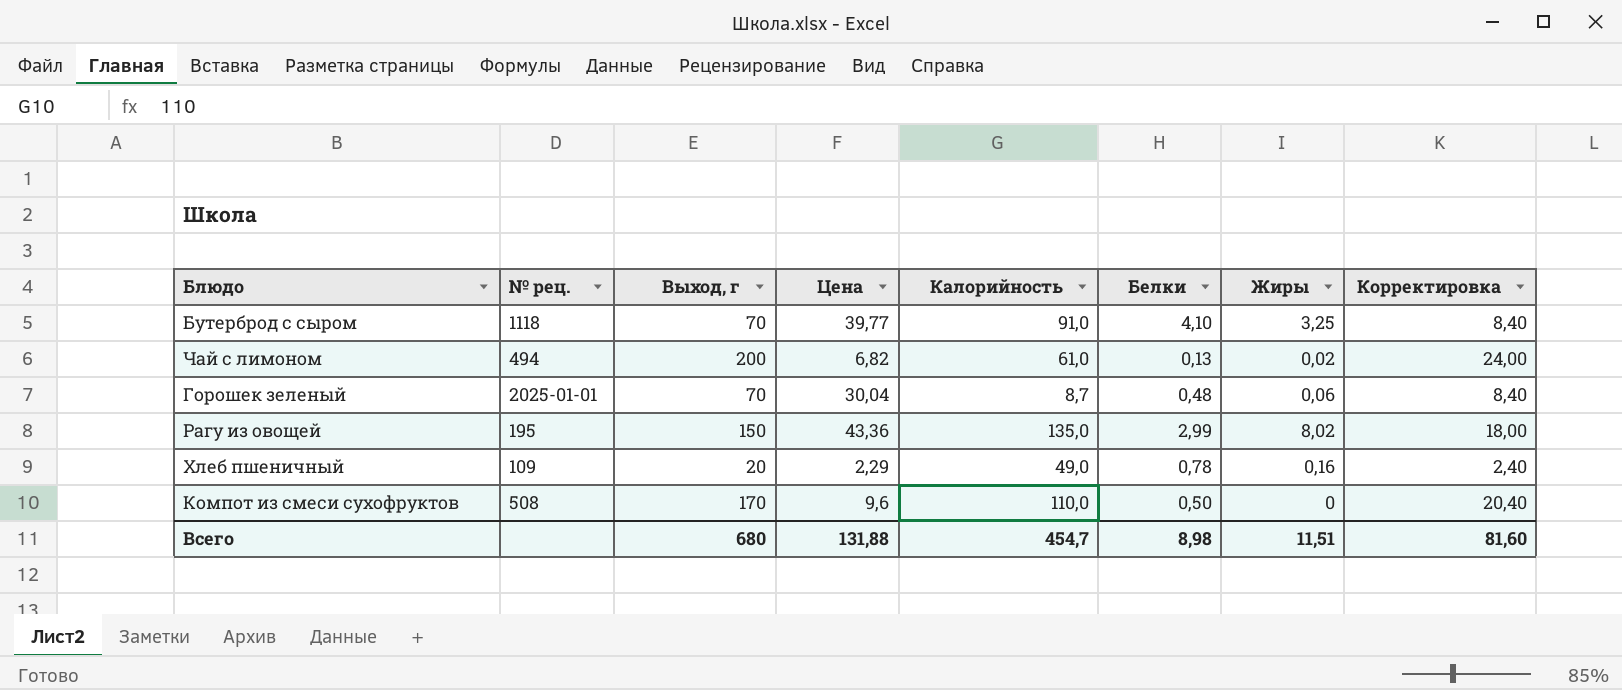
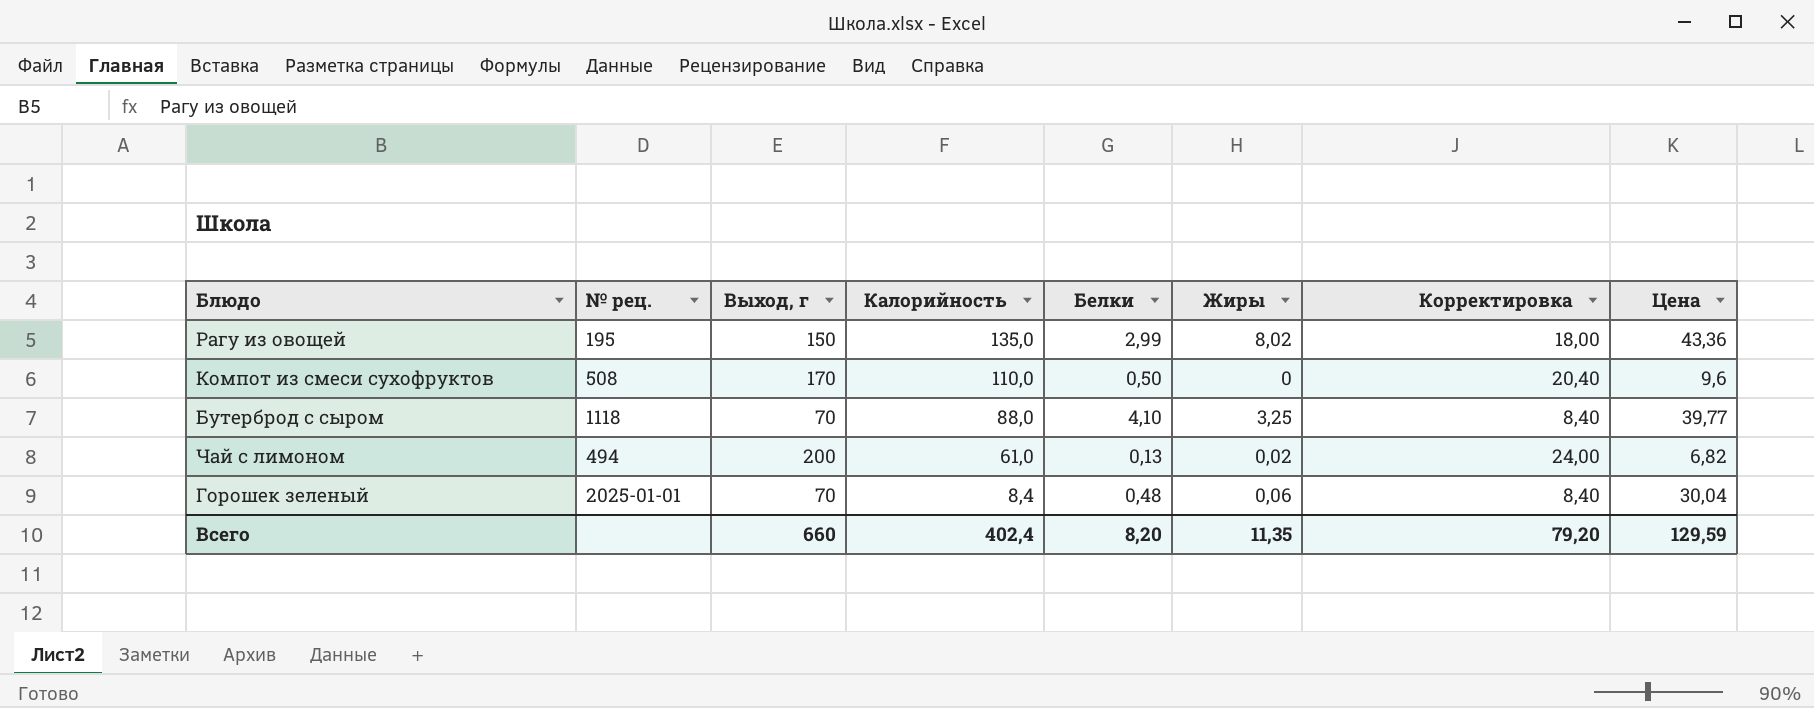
row order: none -> Калорийность descending
column Цена | position: 4 -> 8
row Хлеб пшеничный: 109 | 20 | 2,29 | 49,0 | 0,78 | 0,16 | 2,40 -> none
Бутерброд с сыром | Калорийность: 91,0 -> 88,0
Горошек зеленый | Калорийность: 8,7 -> 8,4
Всего | Выход, г: 680 -> 660
Всего | Калорийность: 454,7 -> 402,4
Всего | Белки: 8,98 -> 8,20
Всего | Жиры: 11,51 -> 11,35
Всего | Корректировка: 81,60 -> 79,20
Всего | Цена: 131,88 -> 129,59

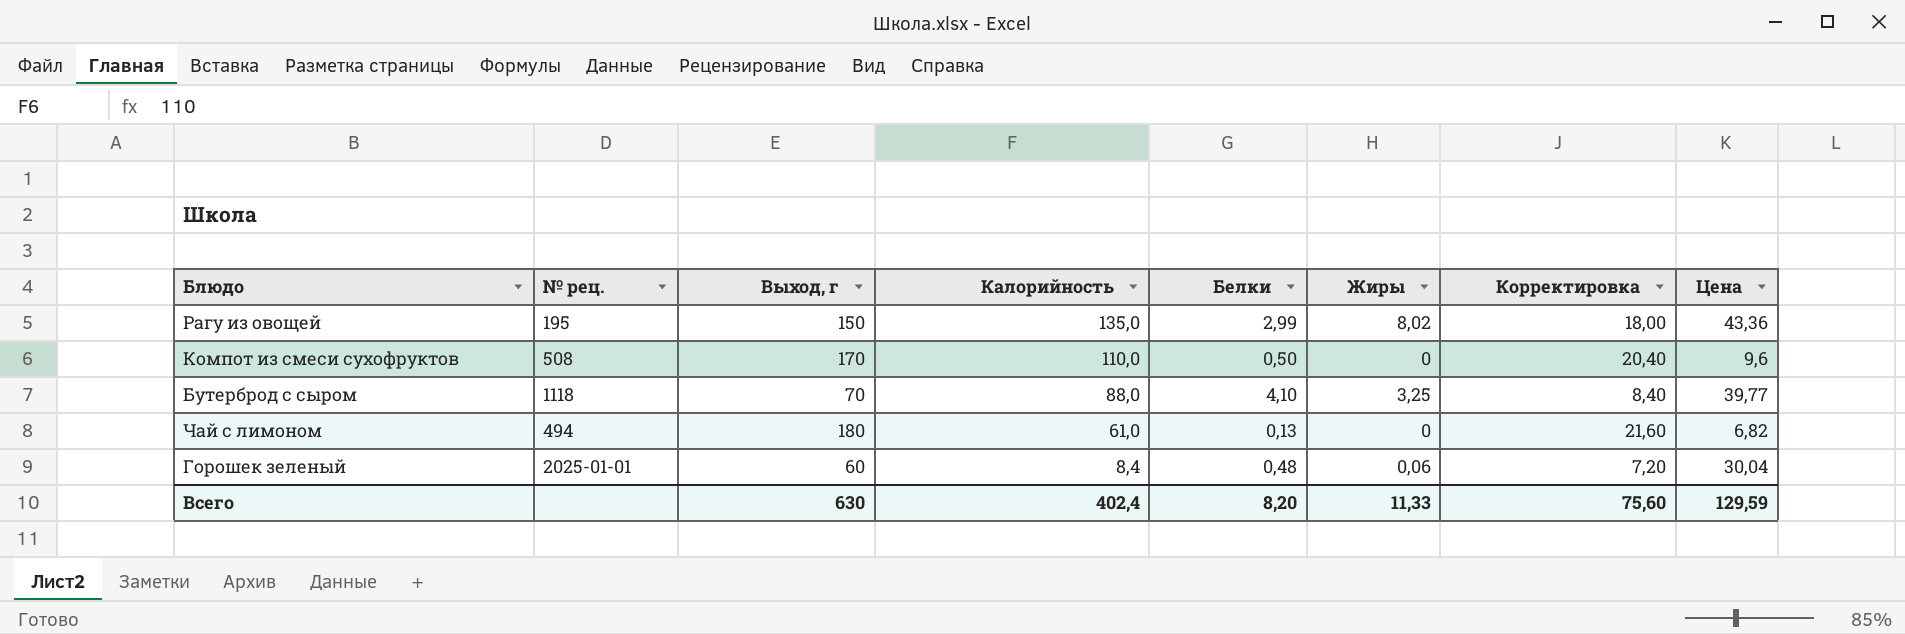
Чай с лимоном | Выход, г: 200 -> 180
Чай с лимоном | Жиры: 0,02 -> 0
Чай с лимоном | Корректировка: 24,00 -> 21,60
Горошек зеленый | Выход, г: 70 -> 60
Горошек зеленый | Корректировка: 8,40 -> 7,20
Всего | Выход, г: 660 -> 630
Всего | Жиры: 11,35 -> 11,33
Всего | Корректировка: 79,20 -> 75,60

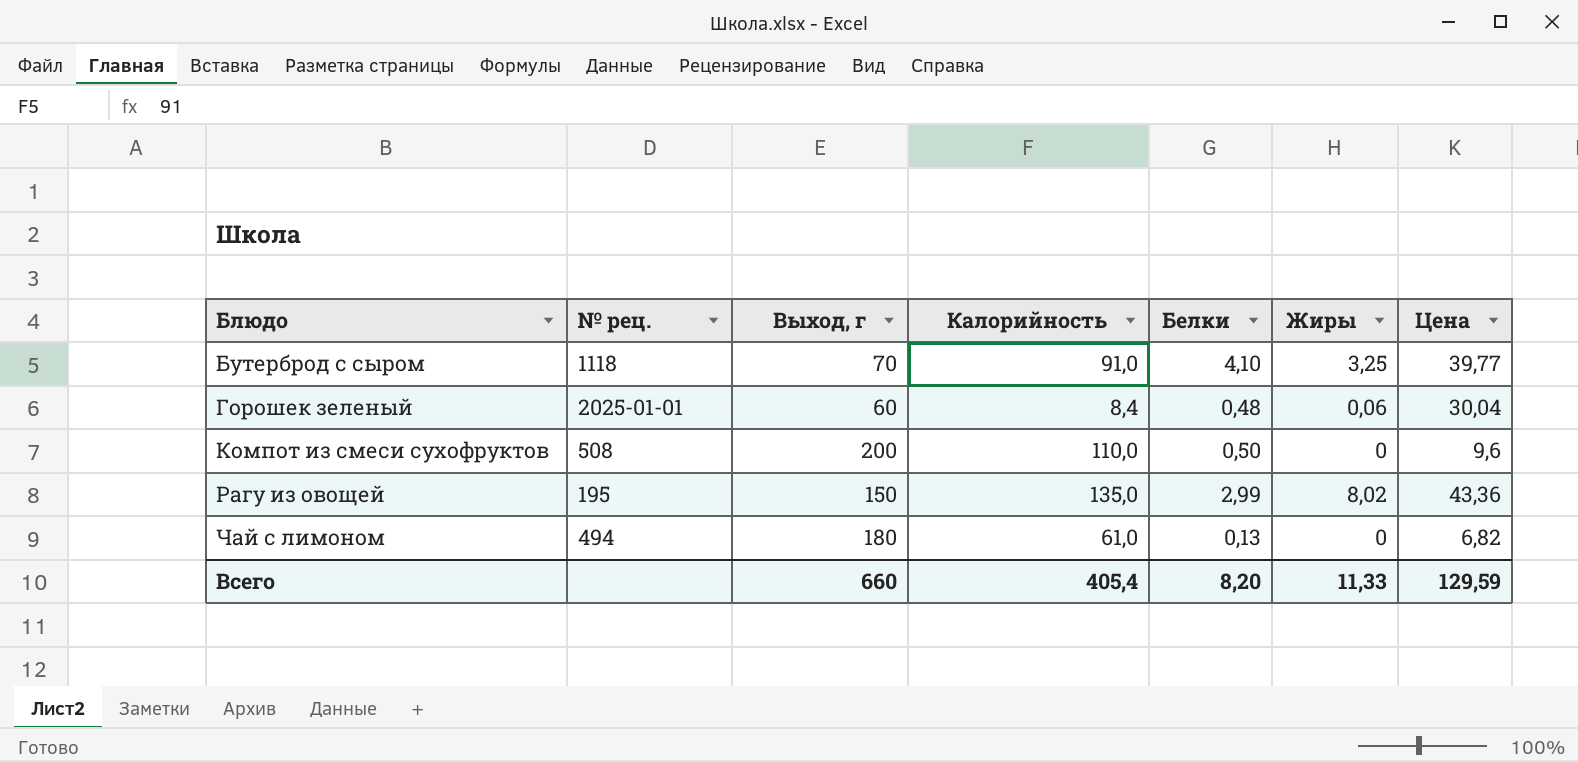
row order: Калорийность descending -> Блюдо ascending
column Корректировка | formula: [Выход, г] * 0,12 -> none
Бутерброд с сыром | Калорийность: 88,0 -> 91,0
Компот из смеси сухофруктов | Выход, г: 170 -> 200
Всего | Выход, г: 630 -> 660
Всего | Калорийность: 402,4 -> 405,4

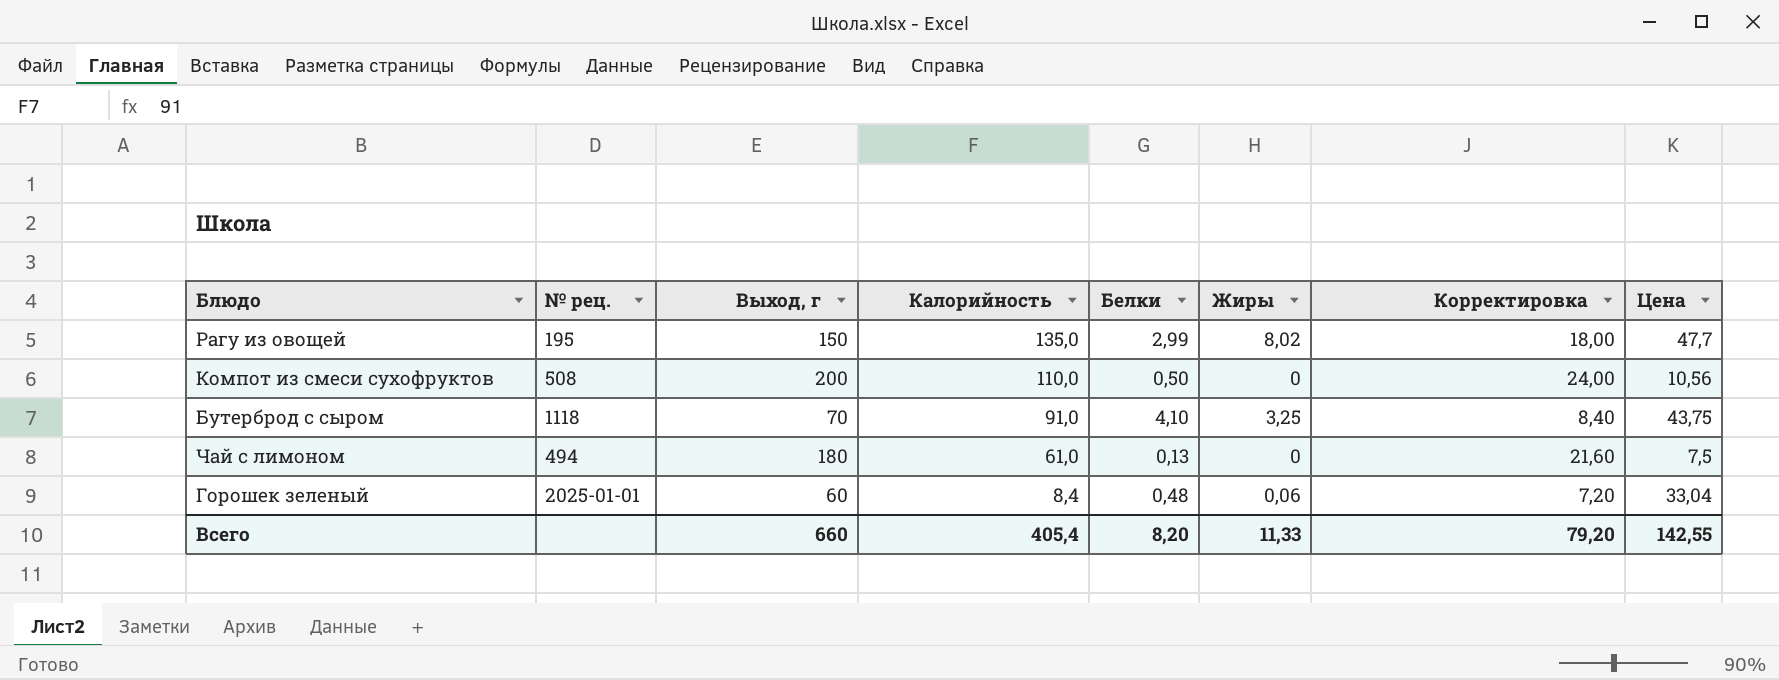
row order: Блюдо ascending -> Калорийность descending
column Корректировка | formula: none -> [Выход, г] * 0,12
Рагу из овощей | Цена: 43,36 -> 47,7
Компот из смеси сухофруктов | Цена: 9,6 -> 10,56
Бутерброд с сыром | Цена: 39,77 -> 43,75
Чай с лимоном | Цена: 6,82 -> 7,5
Горошек зеленый | Цена: 30,04 -> 33,04
Всего | Цена: 129,59 -> 142,55

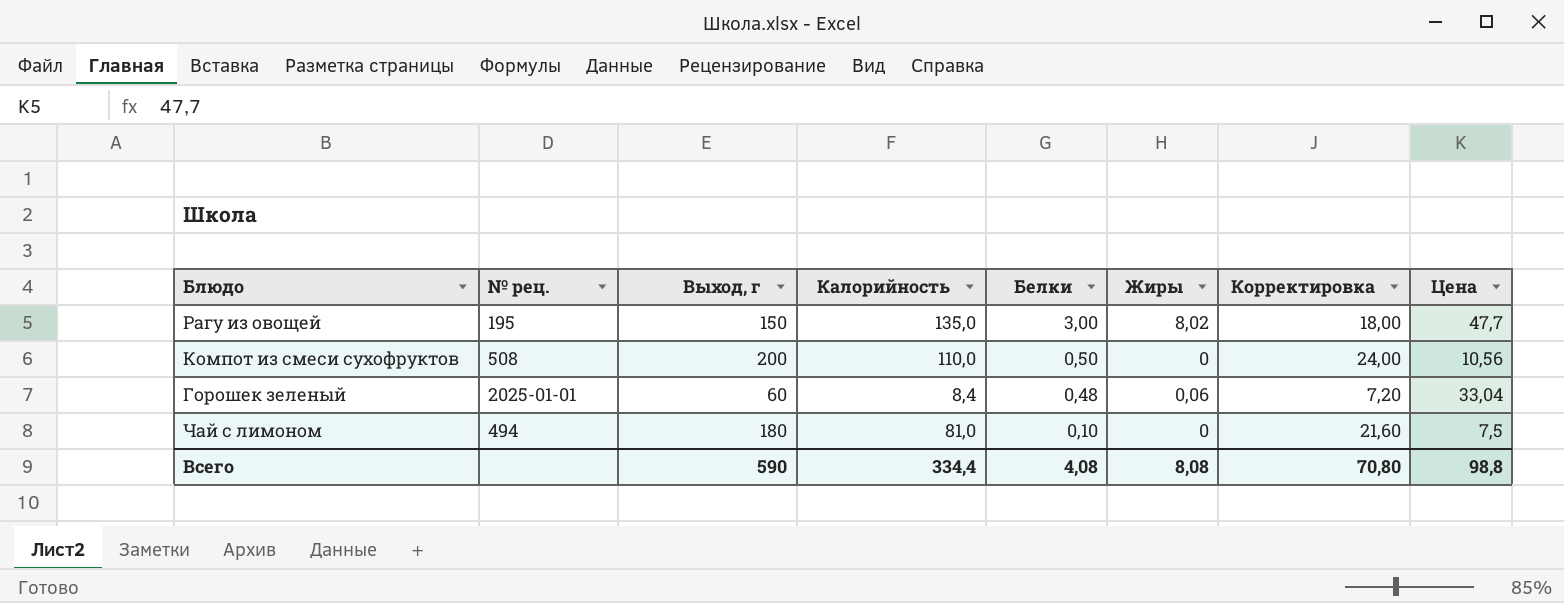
row order: Калорийность descending -> Белки descending
row Бутерброд с сыром: 1118 | 70 | 91,0 | 4,10 | 3,25 | 8,40 | 43,75 -> none
Рагу из овощей | Белки: 2,99 -> 3,00
Чай с лимоном | Калорийность: 61,0 -> 81,0
Чай с лимоном | Белки: 0,13 -> 0,10
Всего | Выход, г: 660 -> 590
Всего | Калорийность: 405,4 -> 334,4
Всего | Белки: 8,20 -> 4,08
Всего | Жиры: 11,33 -> 8,08
Всего | Корректировка: 79,20 -> 70,80
Всего | Цена: 142,55 -> 98,8

